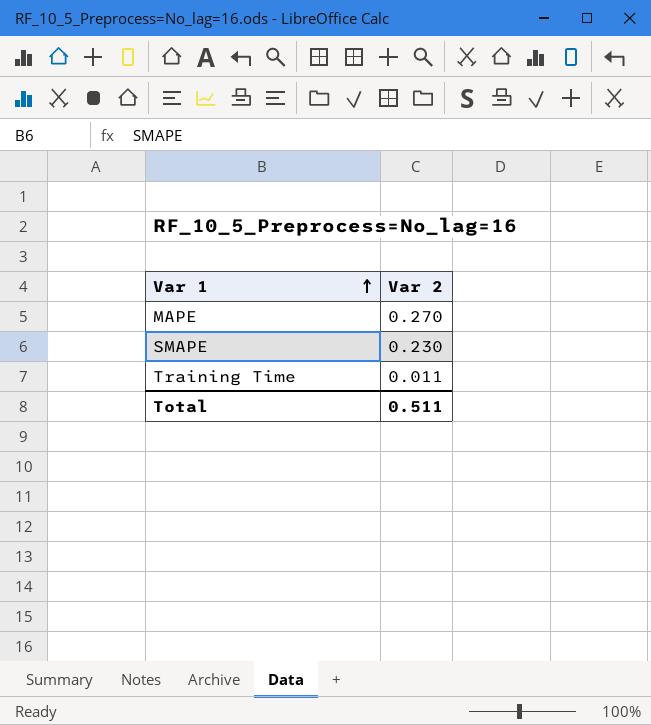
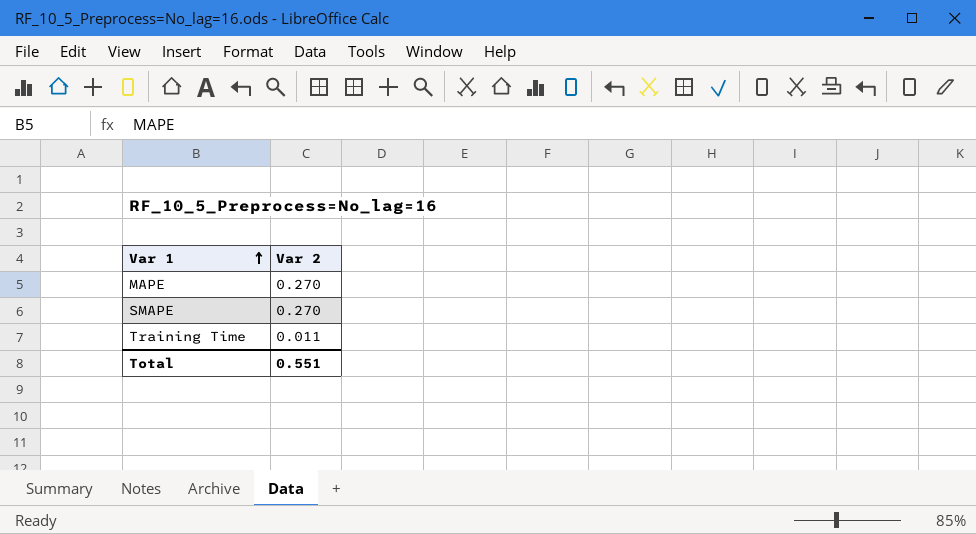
SMAPE | Var 2: 0.230 -> 0.270
Total | Var 2: 0.511 -> 0.551

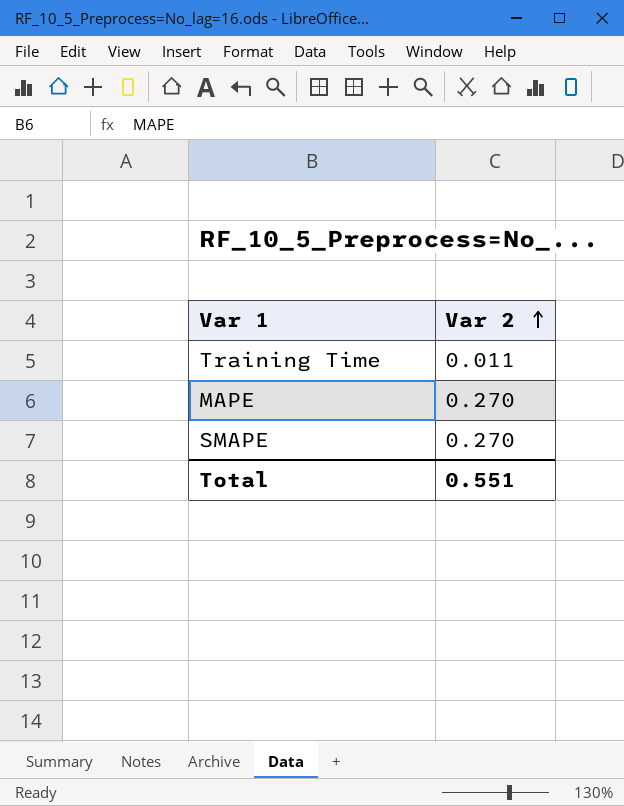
row order: Var 1 ascending -> Var 2 ascending

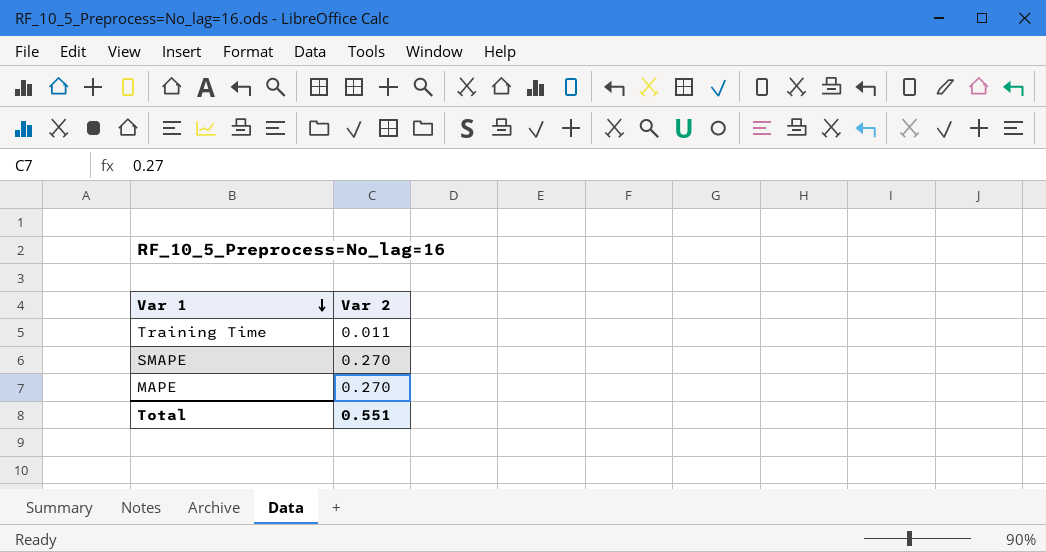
row order: Var 2 ascending -> Var 1 descending

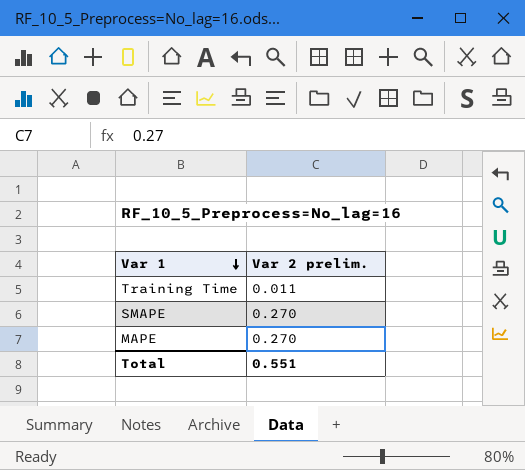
column name: Var 2 -> Var 2 prelim.

